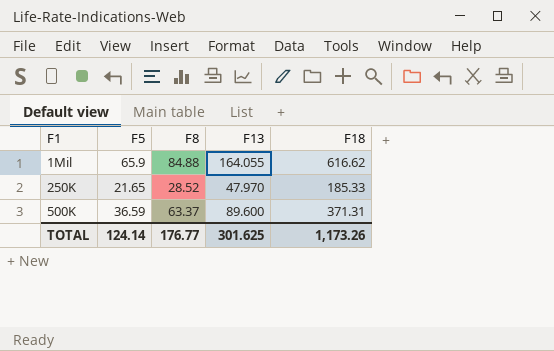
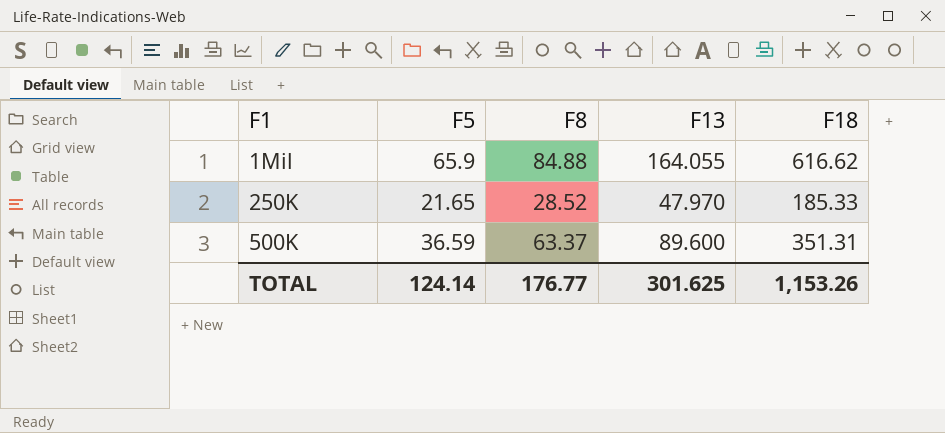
500K | F18: 371.31 -> 351.31
TOTAL | F18: 1,173.26 -> 1,153.26

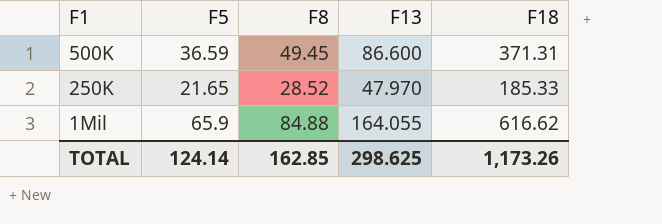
row order: F1 ascending -> F1 descending
500K | F8: 63.37 -> 49.45
500K | F13: 89.600 -> 86.600
500K | F18: 351.31 -> 371.31
TOTAL | F8: 176.77 -> 162.85
TOTAL | F13: 301.625 -> 298.625
TOTAL | F18: 1,153.26 -> 1,173.26

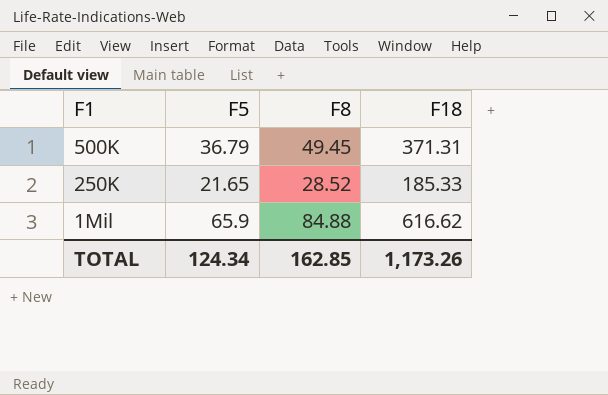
column F13 | position: 4 -> none
500K | F5: 36.59 -> 36.79
TOTAL | F5: 124.14 -> 124.34

